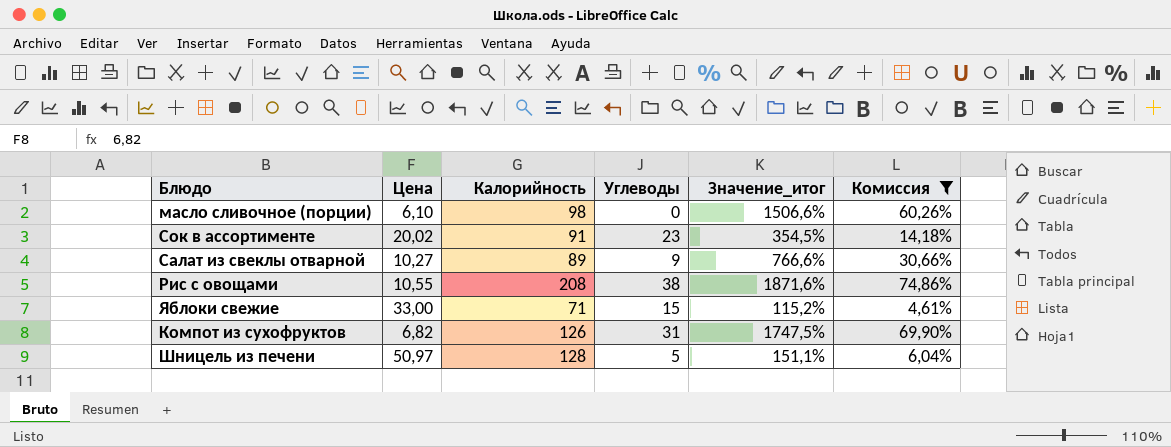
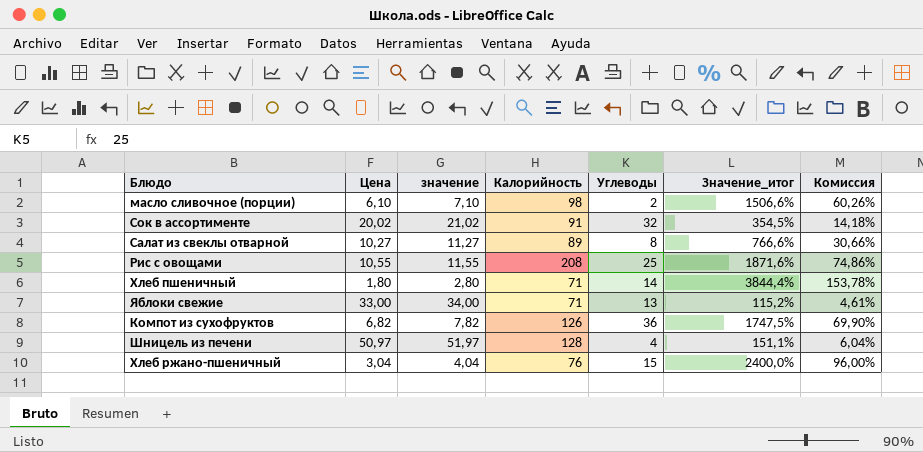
filter: Комиссия <= 74,86% -> none
column значение | formula: none -> [Цена] + 1
масло сливочное (порции) | Углеводы: 0 -> 2
Сок в ассортименте | Углеводы: 23 -> 32
Салат из свеклы отварной | Углеводы: 9 -> 8
Рис с овощами | Углеводы: 38 -> 25
Яблоки свежие | Углеводы: 15 -> 13
Компот из сухофруктов | Углеводы: 31 -> 36
Шницель из печени | Углеводы: 5 -> 4

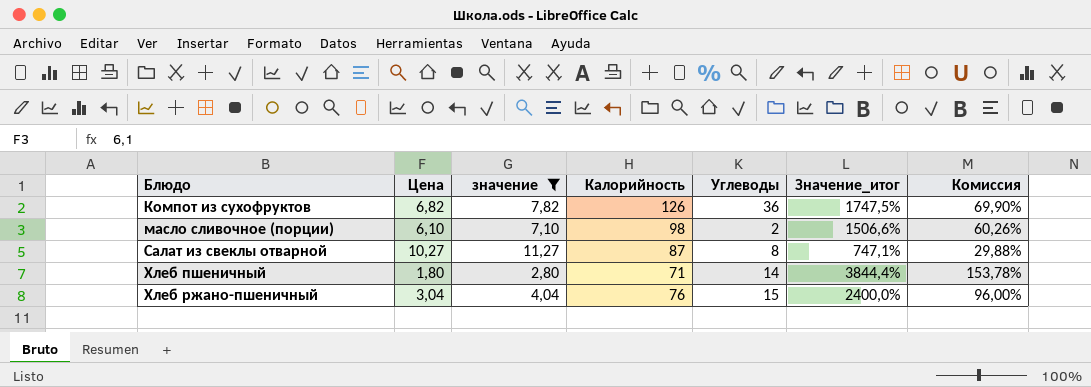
filter: none -> значение <= 11,27
row order: none -> Блюдо ascending
Салат из свеклы отварной | Калорийность: 89 -> 87
Салат из свеклы отварной | Значение_итог: 766,6% -> 747,1%
Салат из свеклы отварной | Комиссия: 30,66% -> 29,88%

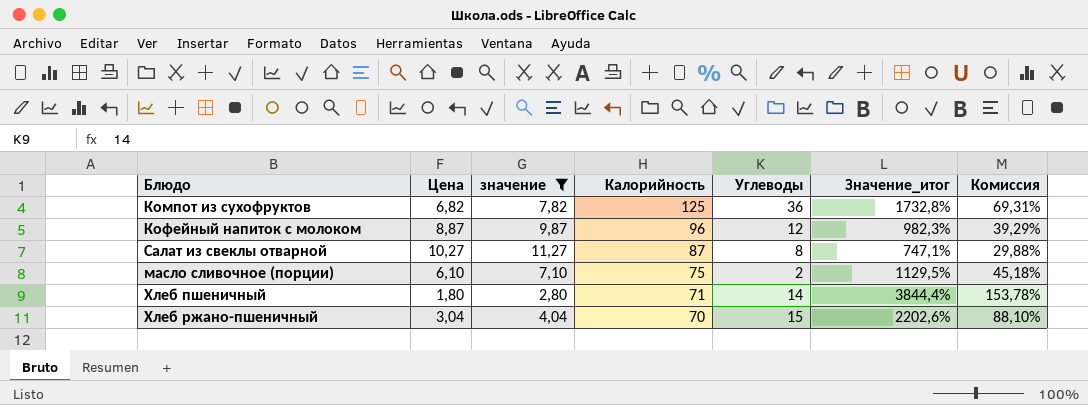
row order: Блюдо ascending -> Калорийность descending
Компот из сухофруктов | Калорийность: 126 -> 125
Компот из сухофруктов | Значение_итог: 1747,5% -> 1732,8%
Компот из сухофруктов | Комиссия: 69,90% -> 69,31%
row Кофейный напиток с молоком: none -> 8,87 | 9,87 | 96 | 12 | 982,3% | 39,29%
масло сливочное (порции) | Калорийность: 98 -> 75
масло сливочное (порции) | Значение_итог: 1506,6% -> 1129,5%
масло сливочное (порции) | Комиссия: 60,26% -> 45,18%
Хлеб ржано-пшеничный | Калорийность: 76 -> 70
Хлеб ржано-пшеничный | Значение_итог: 2400,0% -> 2202,6%
Хлеб ржано-пшеничный | Комиссия: 96,00% -> 88,10%

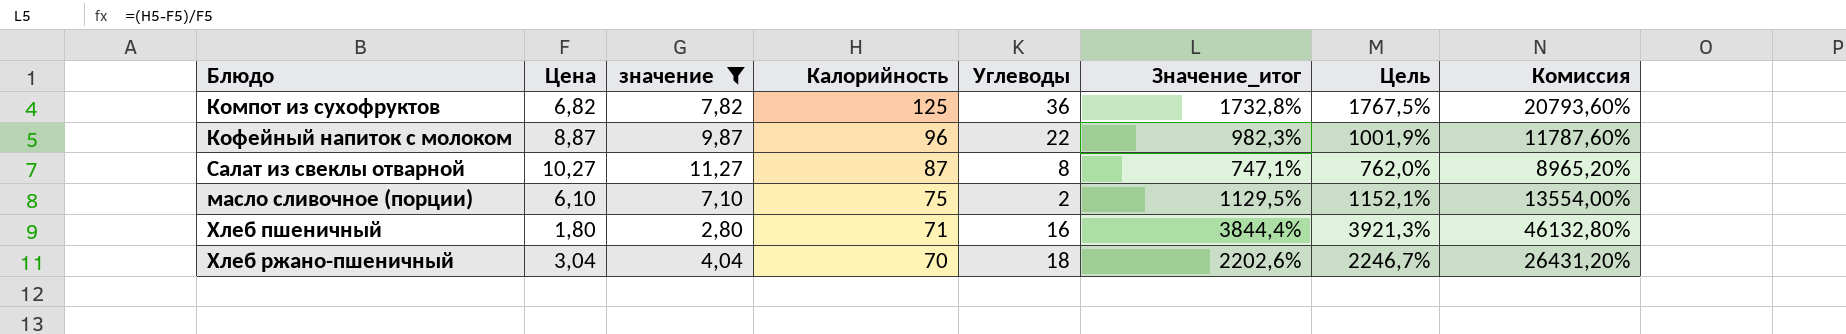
column Цель | formula: none -> [Значение_итог] * 1,02
column Комиссия | formula: [Значение_итог] * 0,04 -> [Значение_итог] * 12
Кофейный напиток с молоком | Углеводы: 12 -> 22
Хлеб пшеничный | Углеводы: 14 -> 16
Хлеб ржано-пшеничный | Углеводы: 15 -> 18

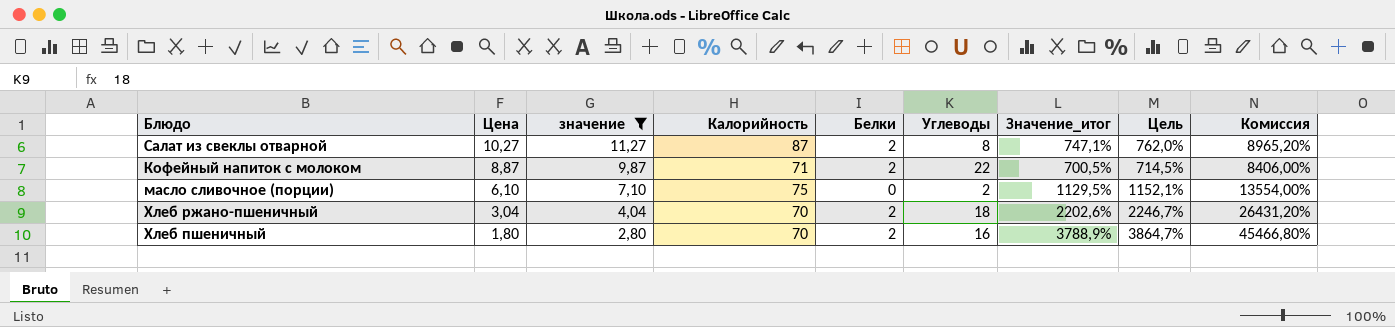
row order: Калорийность descending -> Цена descending
column Белки | position: none -> 5
row Компот из сухофруктов: 6,82 | 7,82 | 125 | 36 | 1732,8% | 1767,5% | 20793,60% -> none
Кофейный напиток с молоком | Калорийность: 96 -> 71
Кофейный напиток с молоком | Значение_итог: 982,3% -> 700,5%
Кофейный напиток с молоком | Цель: 1001,9% -> 714,5%
Кофейный напиток с молоком | Комиссия: 11787,60% -> 8406,00%
Хлеб пшеничный | Калорийность: 71 -> 70
Хлеб пшеничный | Значение_итог: 3844,4% -> 3788,9%
Хлеб пшеничный | Цель: 3921,3% -> 3864,7%
Хлеб пшеничный | Комиссия: 46132,80% -> 45466,80%

